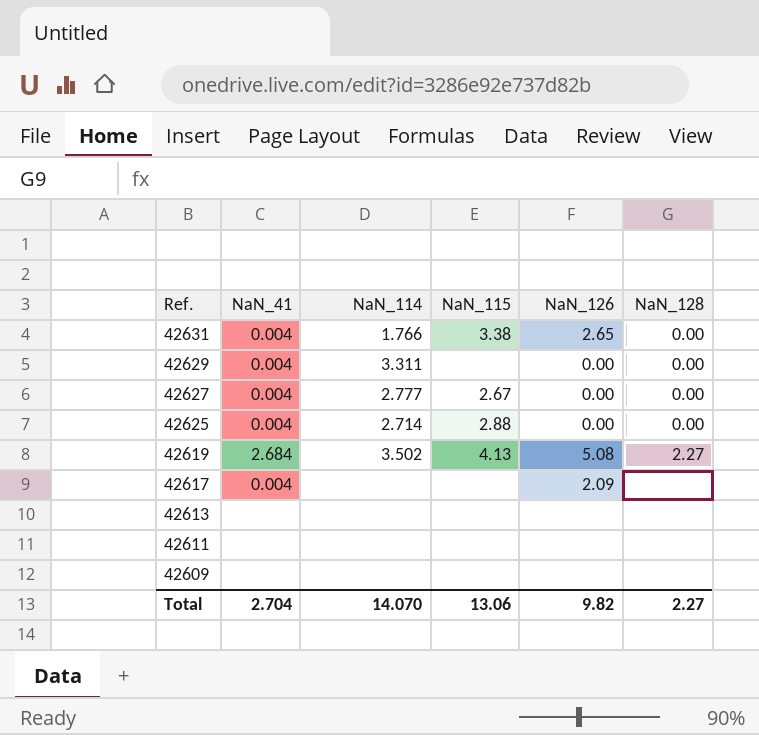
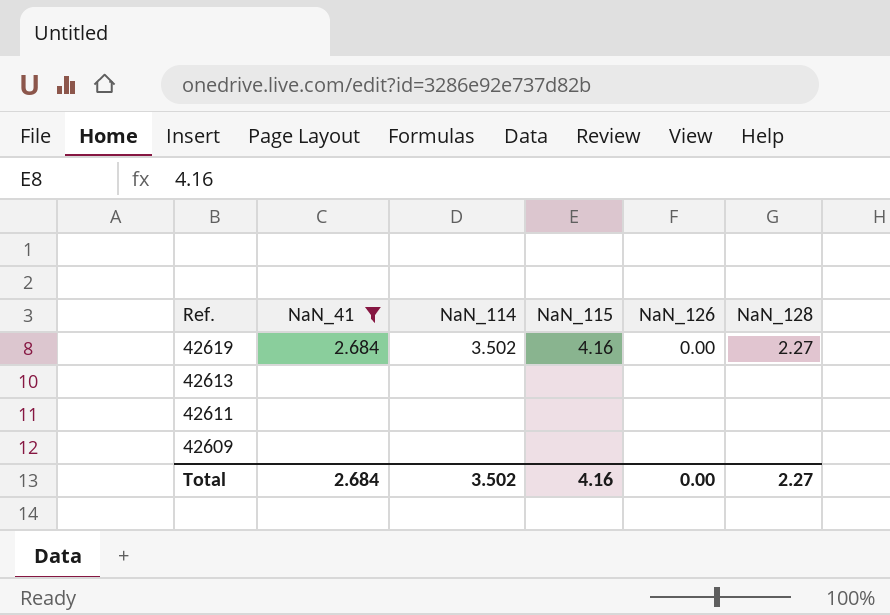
filter: none -> NaN_41 != 0.004
42619 | NaN_115: 4.13 -> 4.16
42619 | NaN_126: 5.08 -> 0.00
Total | NaN_41: 2.704 -> 2.684
Total | NaN_114: 14.070 -> 3.502
Total | NaN_115: 13.06 -> 4.16
Total | NaN_126: 9.82 -> 0.00

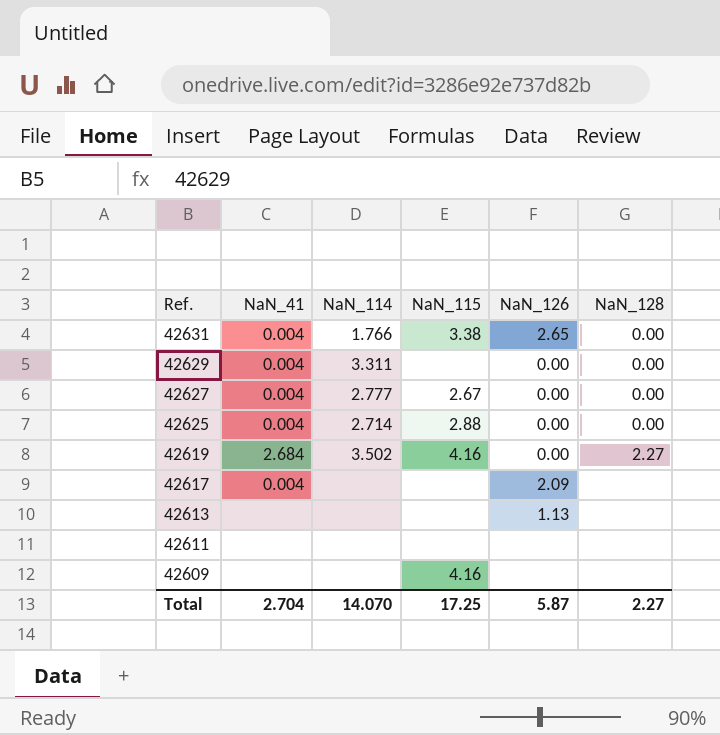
filter: NaN_41 != 0.004 -> none
42613 | NaN_126: none -> 1.13
42609 | NaN_115: none -> 4.16
Total | NaN_41: 2.684 -> 2.704
Total | NaN_114: 3.502 -> 14.070
Total | NaN_115: 4.16 -> 17.25
Total | NaN_126: 0.00 -> 5.87

